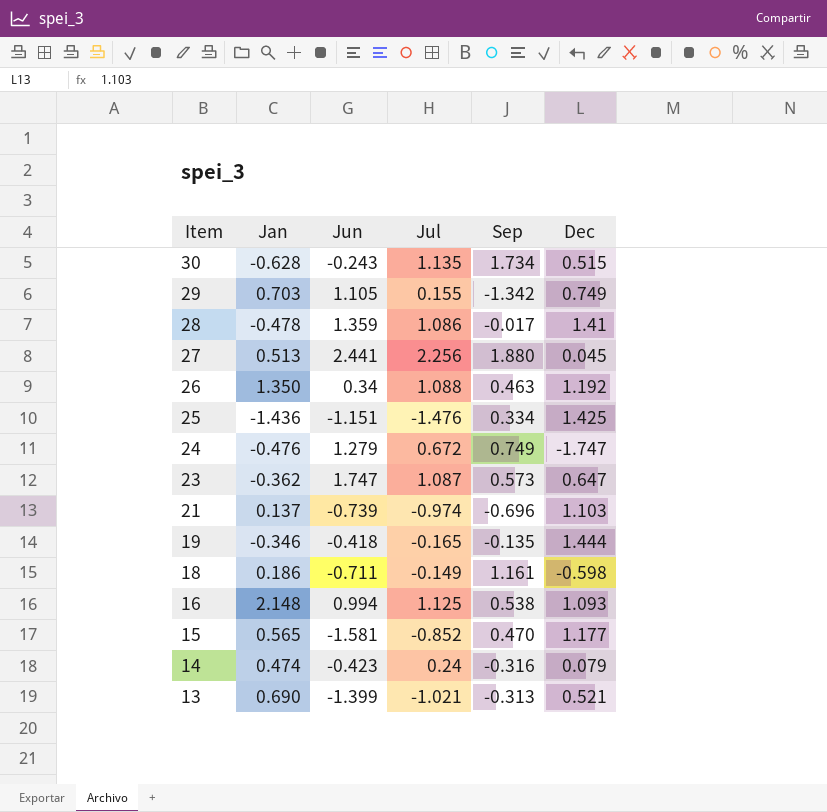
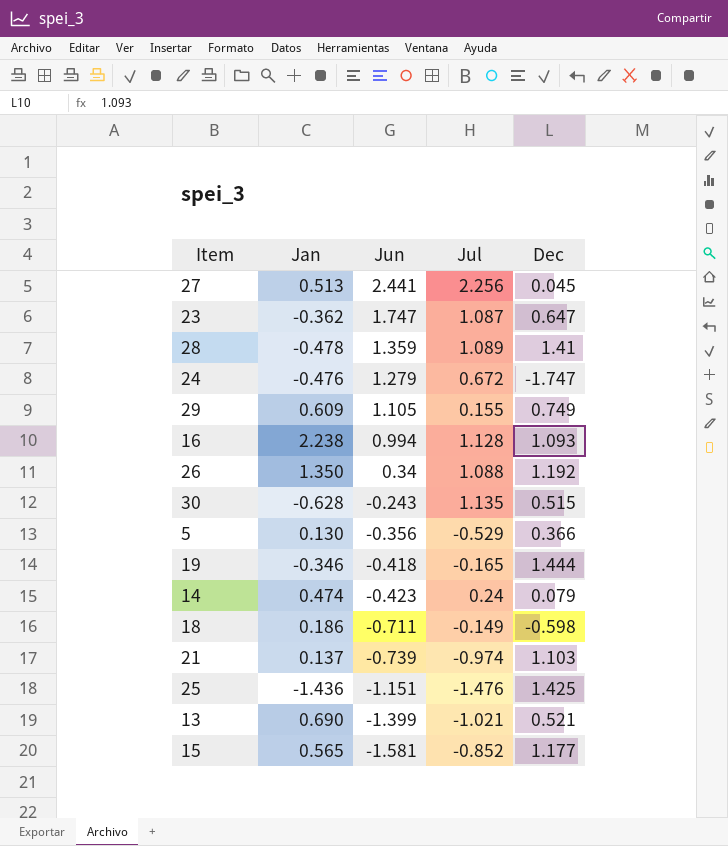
row order: Item descending -> Jun descending
column Sep | position: 5 -> none
28 | Jul: 1.086 -> 1.089
29 | Jan: 0.703 -> 0.609
16 | Jan: 2.148 -> 2.238
16 | Jul: 1.125 -> 1.128
row 5: none -> 0.130 | -0.356 | -0.529 | 0.366

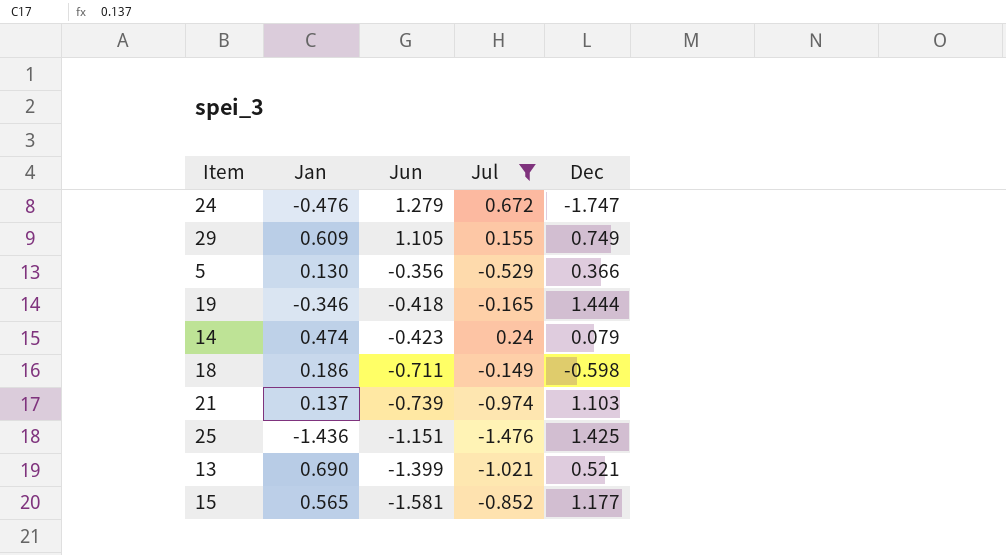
filter: none -> Jul <= 0.672

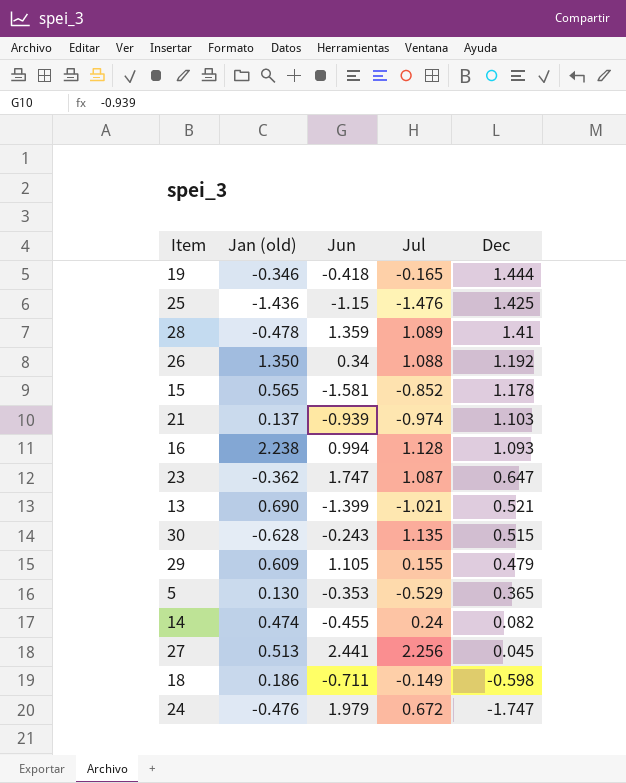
filter: Jul <= 0.672 -> none
row order: Jun descending -> Dec descending
column name: Jan -> Jan (old)
25 | Jun: -1.151 -> -1.15
15 | Dec: 1.177 -> 1.178
21 | Jun: -0.739 -> -0.939
29 | Dec: 0.749 -> 0.479
5 | Jun: -0.356 -> -0.353
5 | Dec: 0.366 -> 0.365
14 | Jun: -0.423 -> -0.455
14 | Dec: 0.079 -> 0.082
24 | Jun: 1.279 -> 1.979

